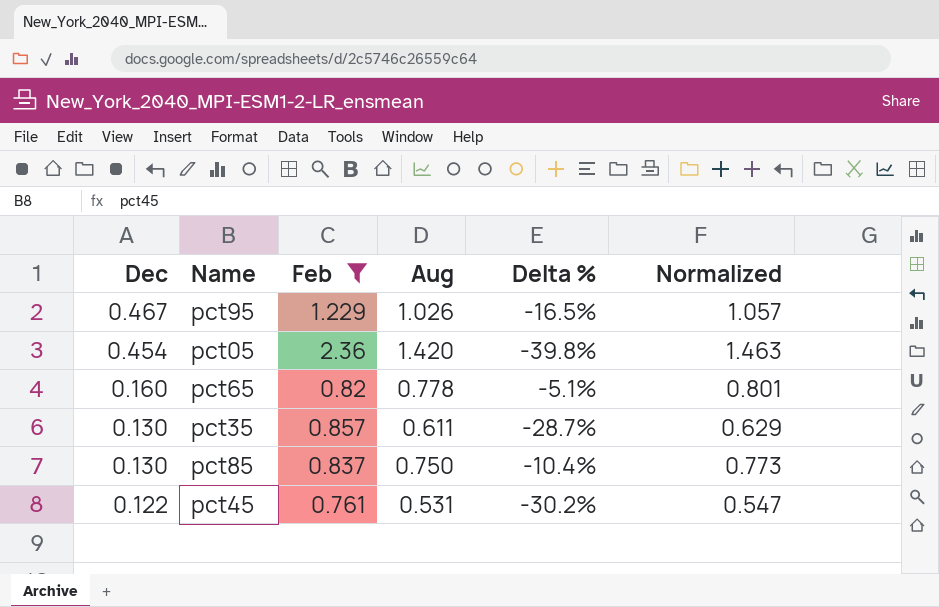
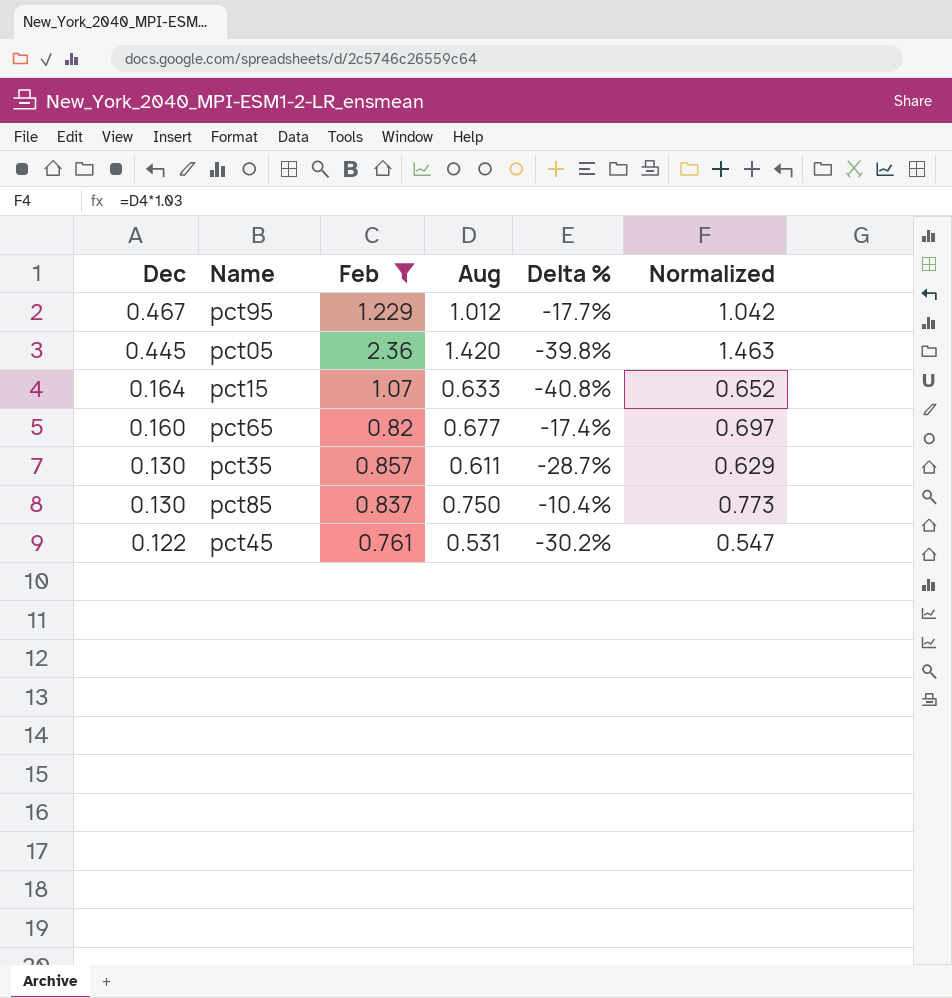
pct95 | Aug: 1.026 -> 1.012
pct95 | Delta %: -16.5% -> -17.7%
pct95 | Normalized: 1.057 -> 1.042
pct05 | Dec: 0.454 -> 0.445
row pct15: none -> 0.164 | 1.07 | 0.633 | -40.8% | 0.652
pct65 | Aug: 0.778 -> 0.677
pct65 | Delta %: -5.1% -> -17.4%
pct65 | Normalized: 0.801 -> 0.697

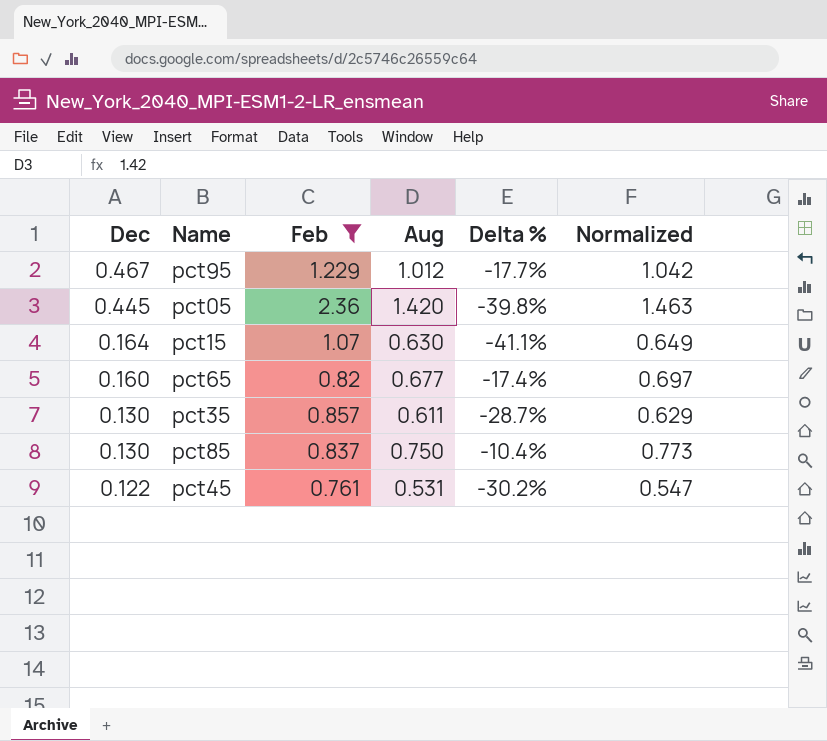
pct15 | Aug: 0.633 -> 0.630
pct15 | Delta %: -40.8% -> -41.1%
pct15 | Normalized: 0.652 -> 0.649

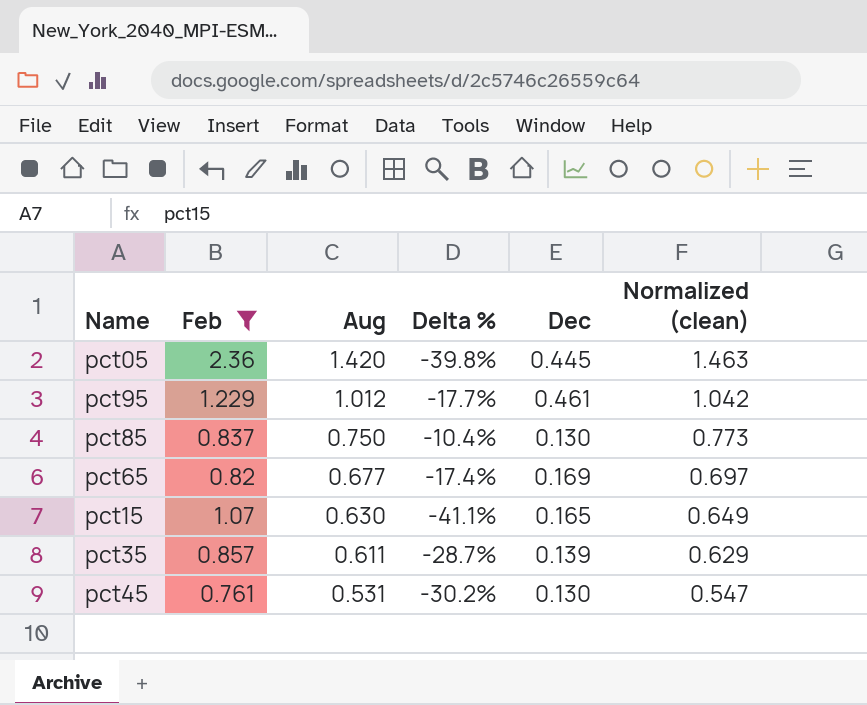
row order: Dec descending -> Aug descending
column Dec | position: 1 -> 5
column name: Normalized -> Normalized (clean)
pct95 | Dec: 0.467 -> 0.461
pct65 | Dec: 0.160 -> 0.169
pct15 | Dec: 0.164 -> 0.165
pct35 | Dec: 0.130 -> 0.139
pct45 | Dec: 0.122 -> 0.130

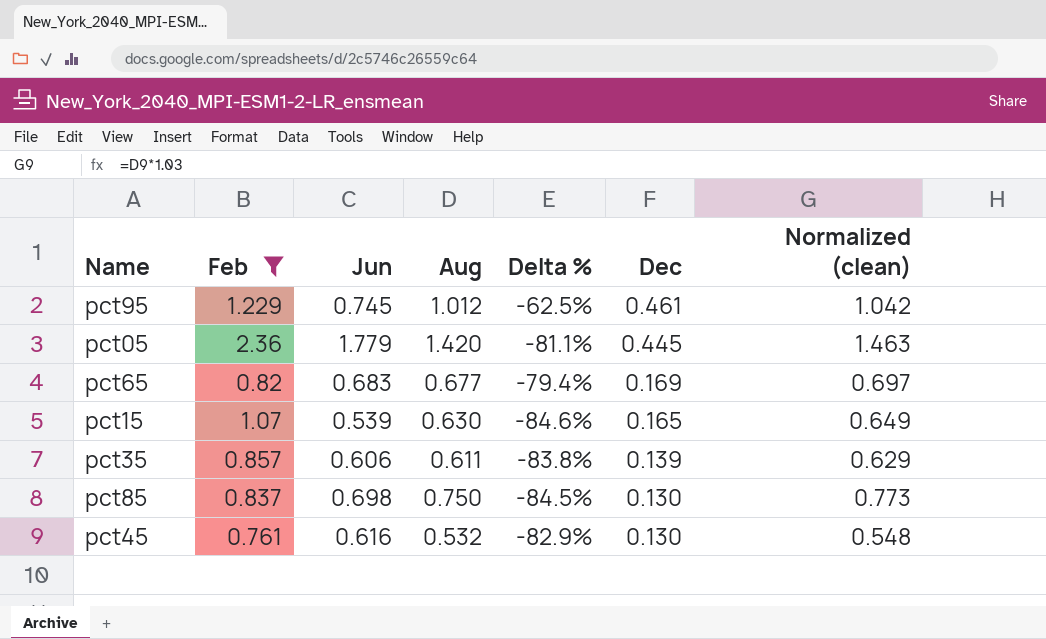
row order: Aug descending -> Dec descending
column Jun | position: none -> 3
column Delta % | formula: ([Aug] - [Feb]) / [Feb] -> ([Dec] - [Feb]) / [Feb]
pct45 | Aug: 0.531 -> 0.532
pct45 | Normalized (clean): 0.547 -> 0.548

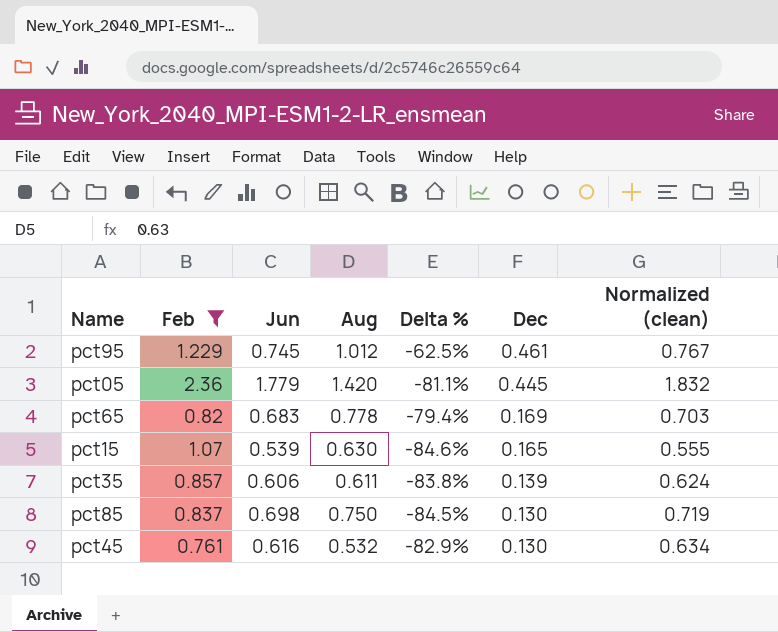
column Normalized (clean) | formula: [Aug] * 1.03 -> [Jun] * 1.03
pct65 | Aug: 0.677 -> 0.778

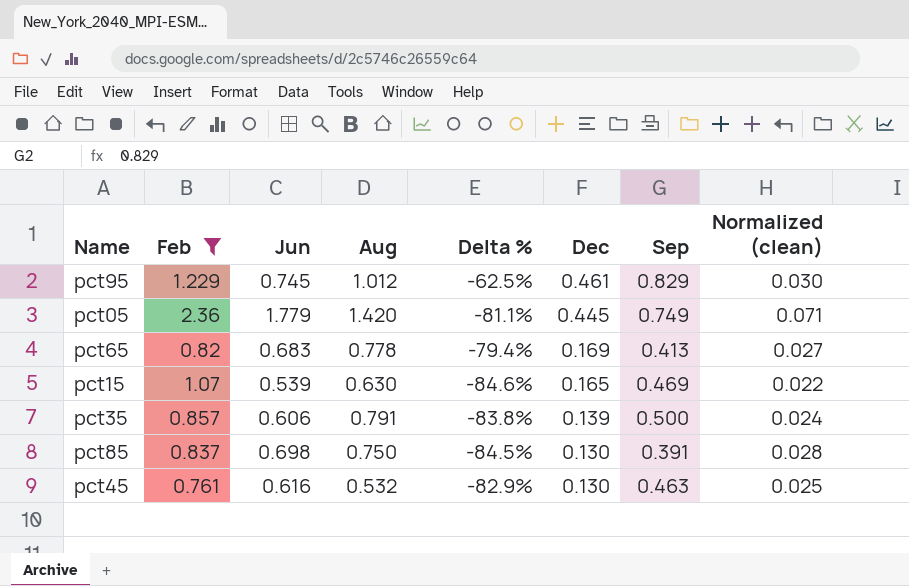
column Sep | position: none -> 7
column Normalized (clean) | formula: [Jun] * 1.03 -> [Jun] * 0.04
pct35 | Aug: 0.611 -> 0.791

